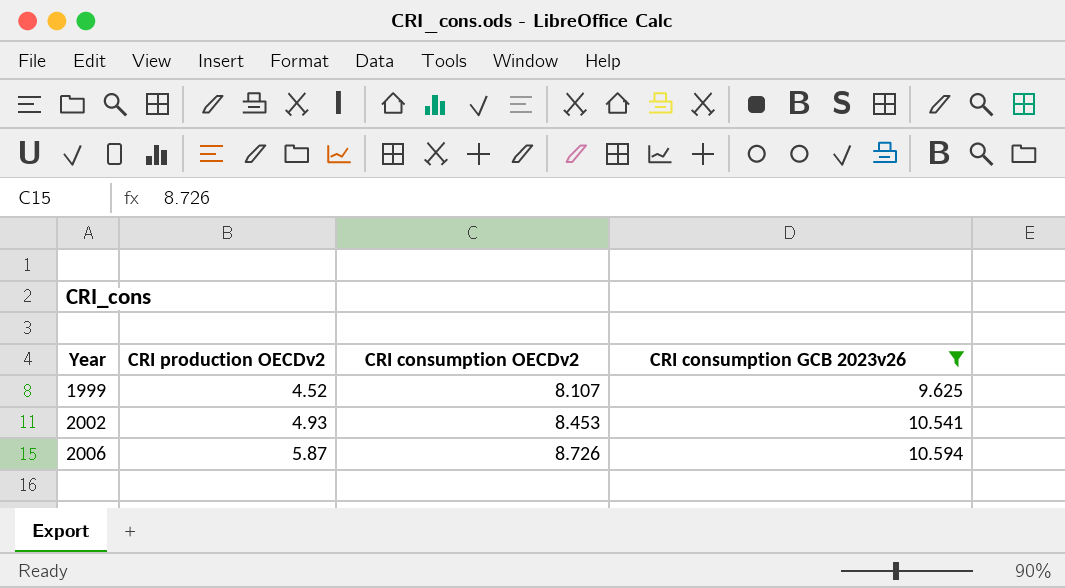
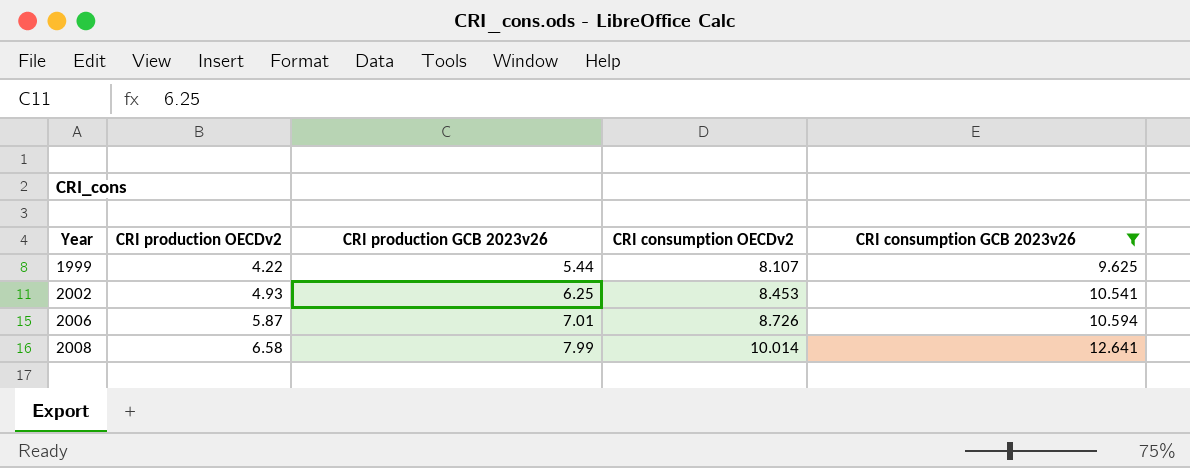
column CRI production GCB 2023v26 | position: none -> 3
1999 | CRI production OECDv2: 4.52 -> 4.22
row 2008: none -> 6.58 | 7.99 | 10.014 | 12.641

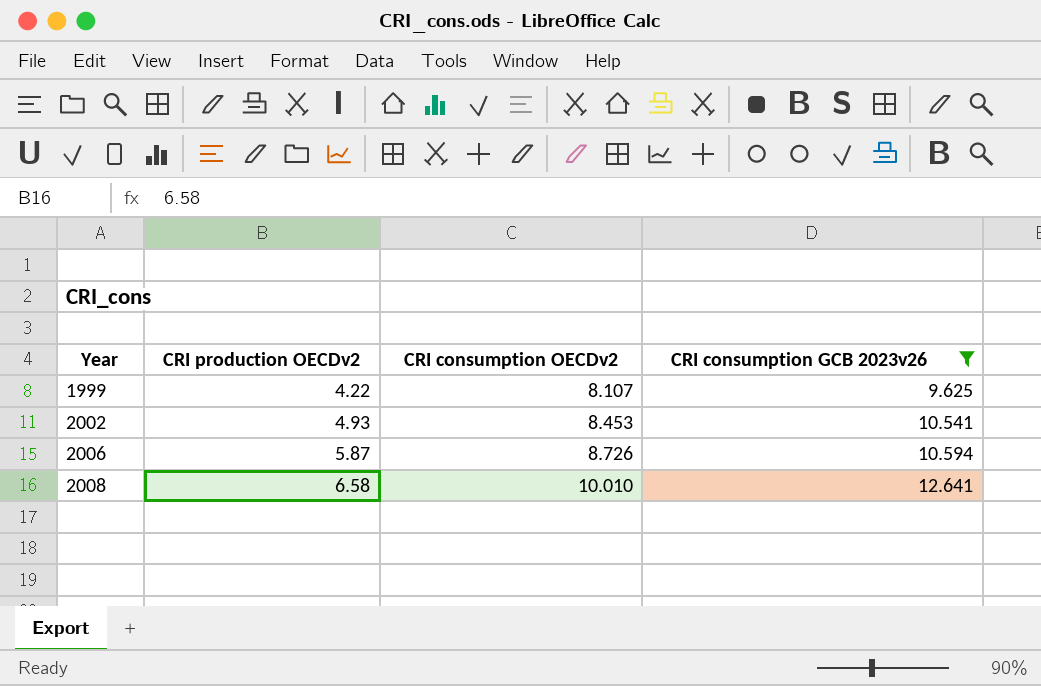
column CRI production GCB 2023v26 | position: 3 -> none
2008 | CRI consumption OECDv2: 10.014 -> 10.010

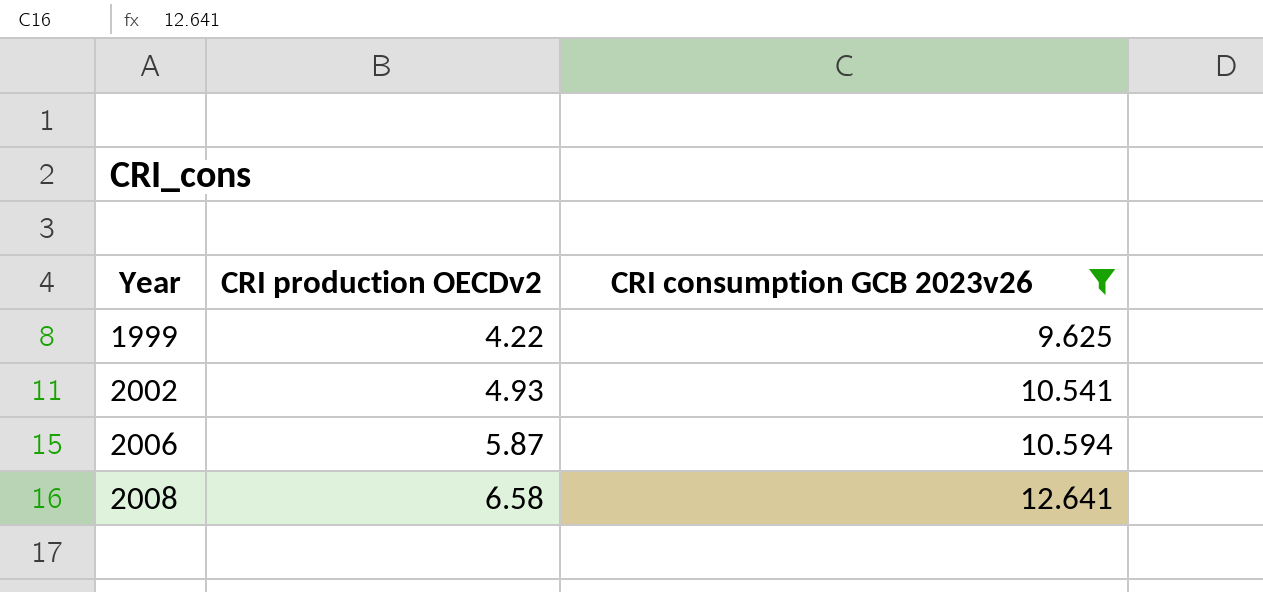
column CRI consumption OECDv2 | position: 3 -> none

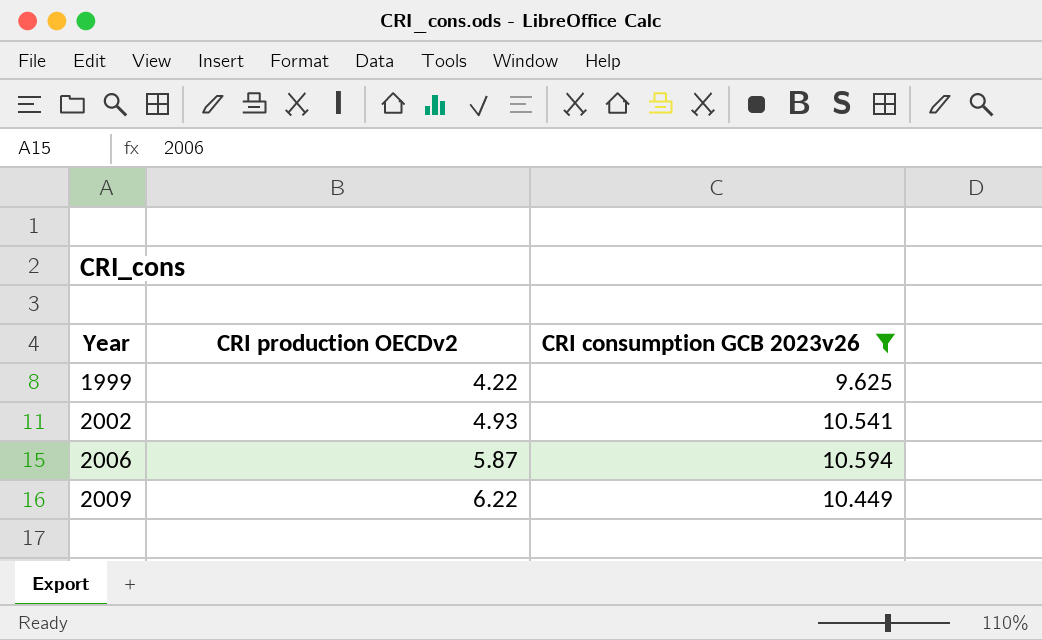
row 2008: 6.58 | 12.641 -> none
row 2009: none -> 6.22 | 10.449

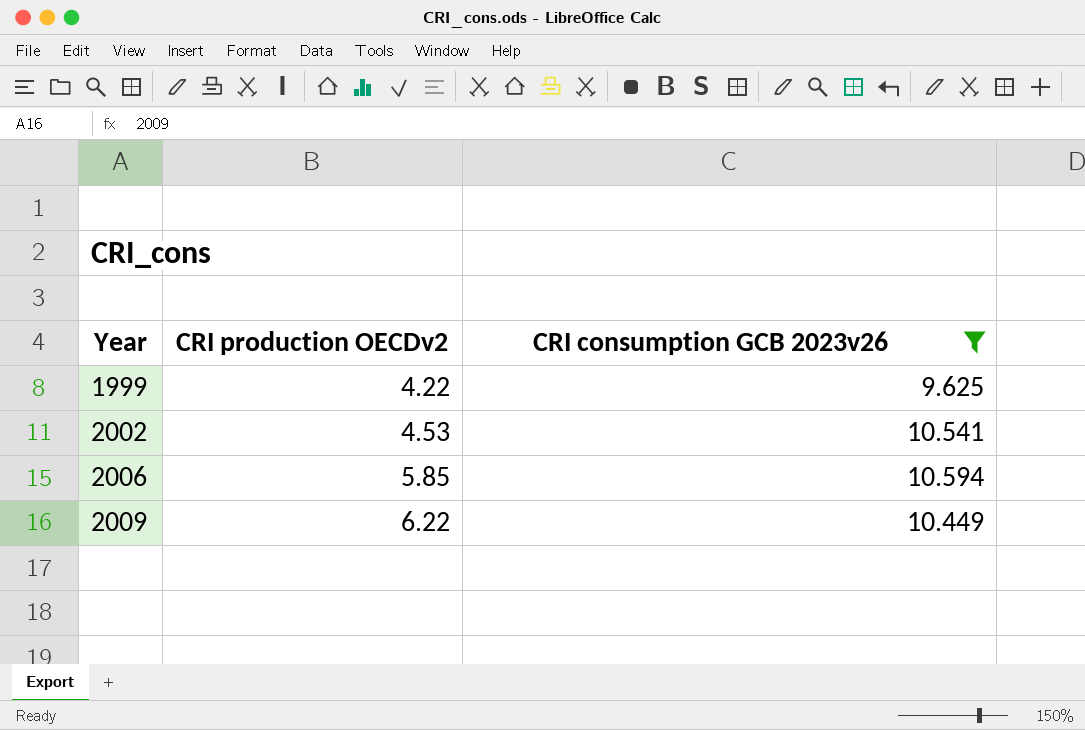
2002 | CRI production OECDv2: 4.93 -> 4.53
2006 | CRI production OECDv2: 5.87 -> 5.85

